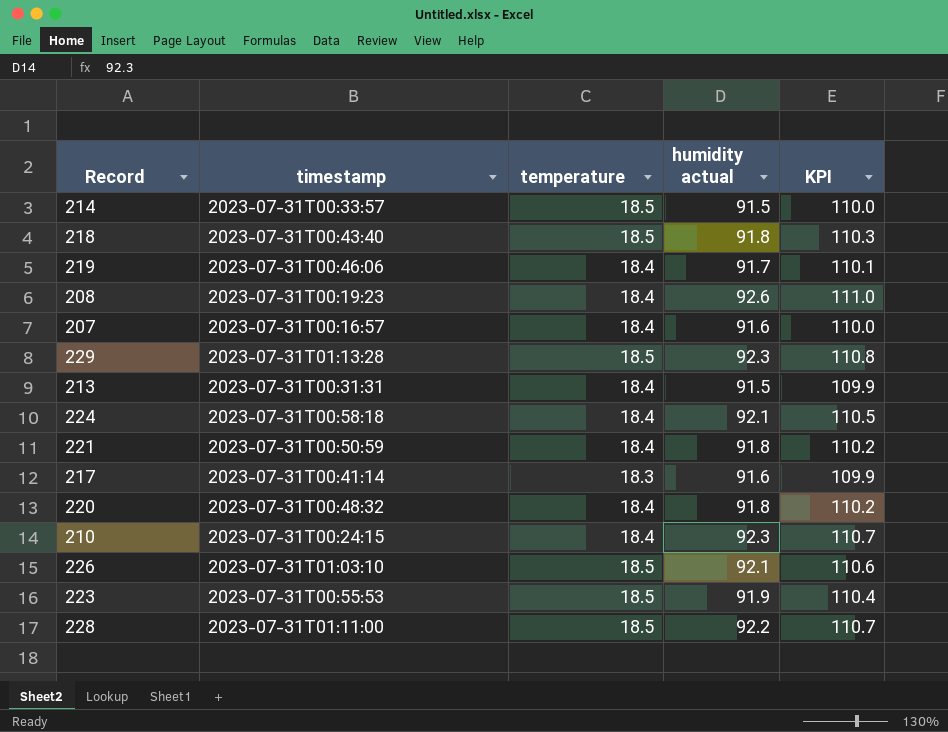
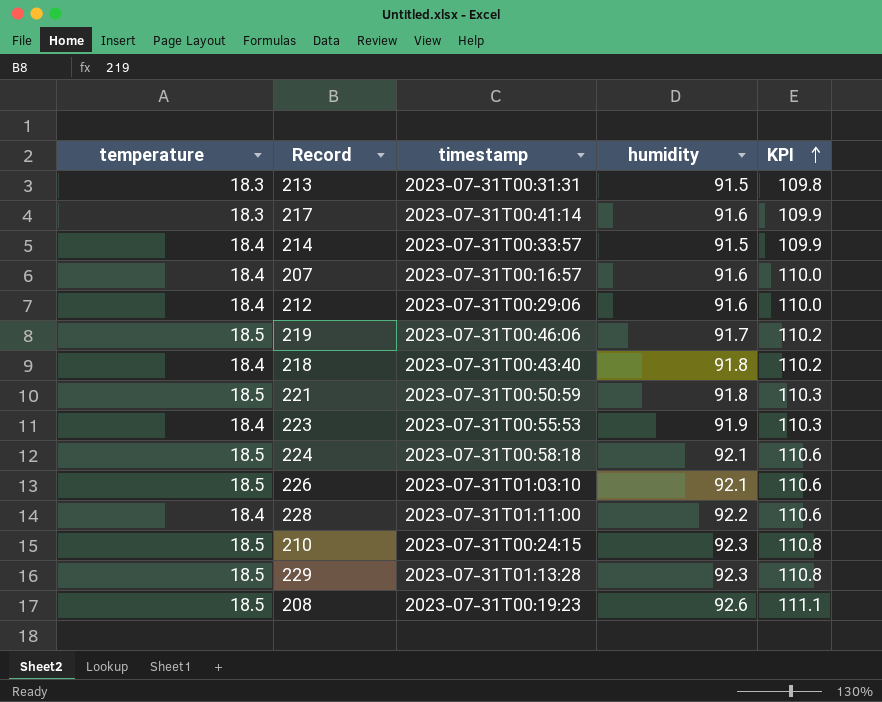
row order: none -> KPI ascending
column temperature | position: 3 -> 1
column name: humidity actual -> humidity
row 220: 2023-07-31T00:48:32 | 18.4 | 91.8 | 110.2 -> none
213 | temperature: 18.4 -> 18.3
213 | KPI: 109.9 -> 109.8
214 | temperature: 18.5 -> 18.4
214 | KPI: 110.0 -> 109.9
row 212: none -> 18.4 | 2023-07-31T00:29:06 | 91.6 | 110.0
219 | temperature: 18.4 -> 18.5
219 | KPI: 110.1 -> 110.2
218 | temperature: 18.5 -> 18.4
218 | KPI: 110.3 -> 110.2
221 | temperature: 18.4 -> 18.5
221 | KPI: 110.2 -> 110.3
223 | temperature: 18.5 -> 18.4
223 | KPI: 110.4 -> 110.3
224 | temperature: 18.4 -> 18.5
224 | KPI: 110.5 -> 110.6
228 | temperature: 18.5 -> 18.4
228 | KPI: 110.7 -> 110.6
210 | temperature: 18.4 -> 18.5
210 | KPI: 110.7 -> 110.8
208 | temperature: 18.4 -> 18.5
208 | KPI: 111.0 -> 111.1

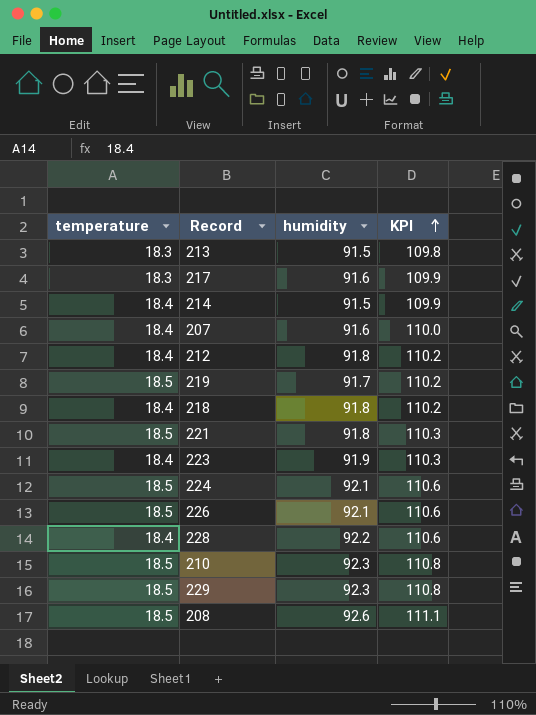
column timestamp | position: 3 -> none
212 | humidity: 91.6 -> 91.8
212 | KPI: 110.0 -> 110.2

